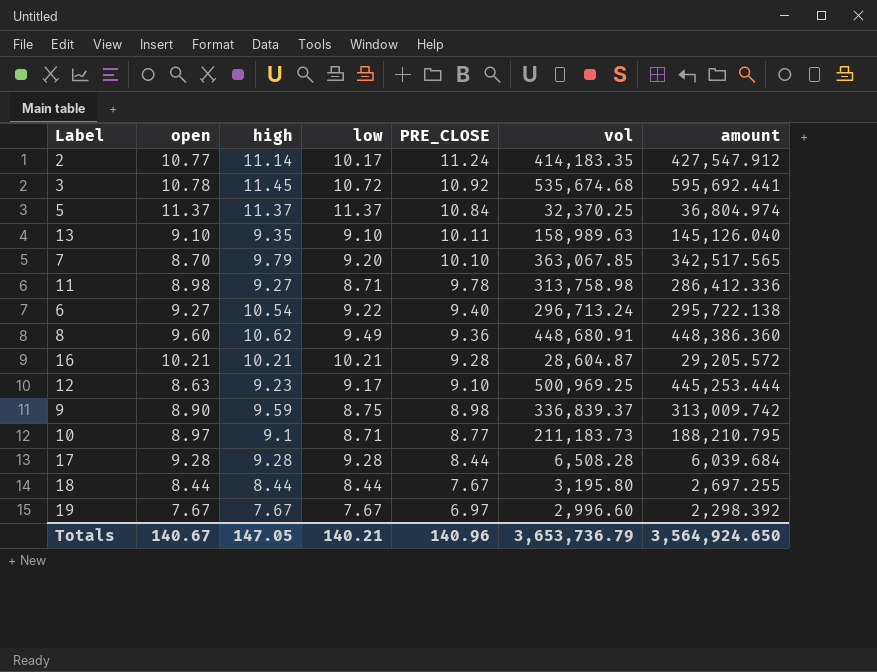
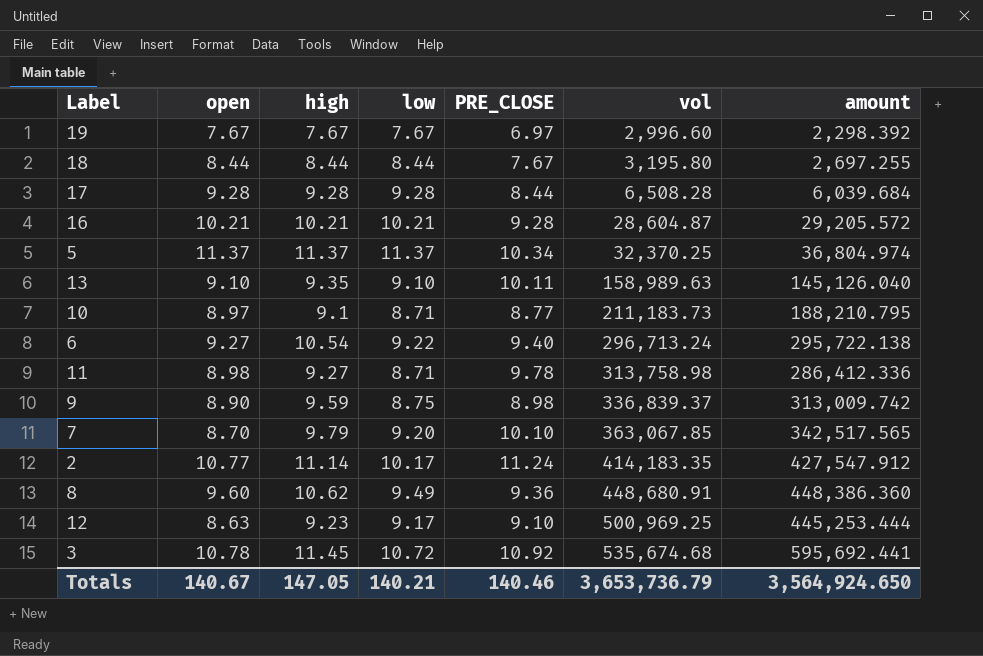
row order: PRE_CLOSE descending -> vol ascending
5 | PRE_CLOSE: 10.84 -> 10.34
Totals | PRE_CLOSE: 140.96 -> 140.46

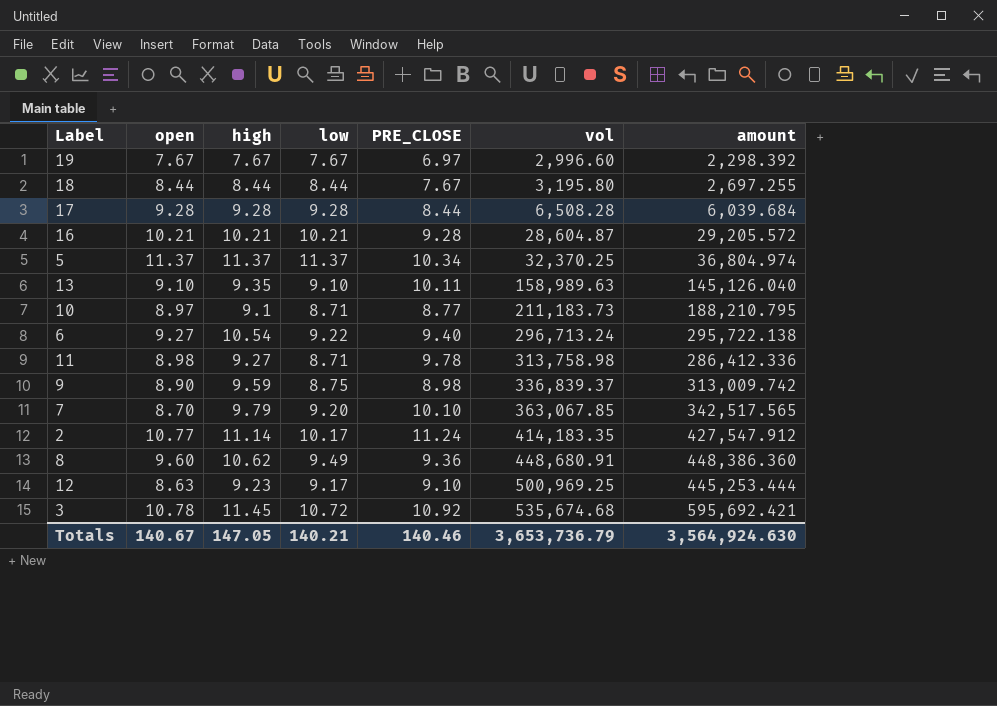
3 | amount: 595,692.441 -> 595,692.421
Totals | amount: 3,564,924.650 -> 3,564,924.630

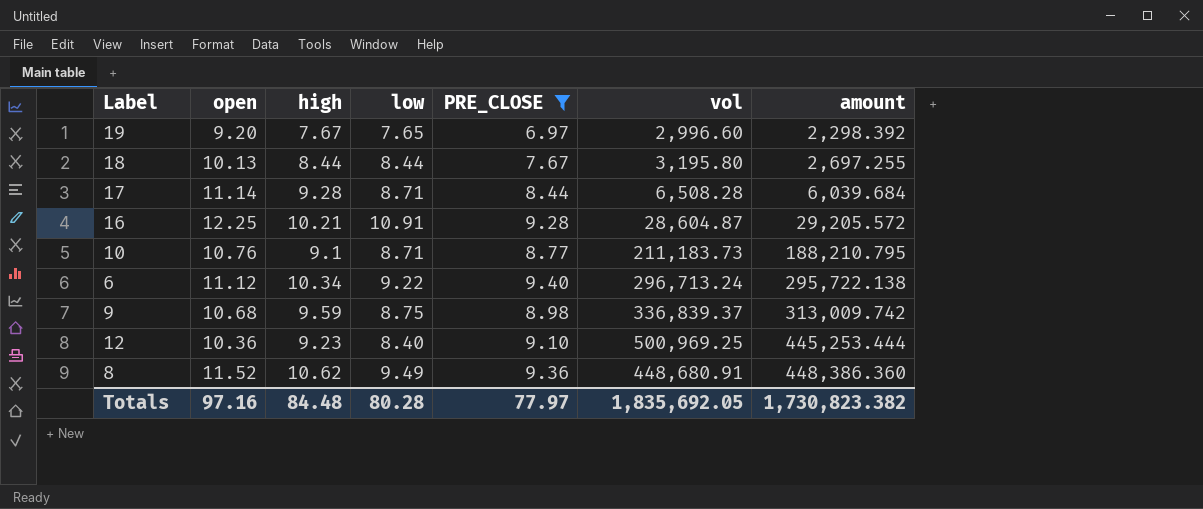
filter: none -> PRE_CLOSE <= 9.40
row order: vol ascending -> amount ascending
19 | open: 7.67 -> 9.20
19 | low: 7.67 -> 7.65
18 | open: 8.44 -> 10.13
17 | open: 9.28 -> 11.14
17 | low: 9.28 -> 8.71
16 | open: 10.21 -> 12.25
16 | low: 10.21 -> 10.91
10 | open: 8.97 -> 10.76
6 | open: 9.27 -> 11.12
6 | high: 10.54 -> 10.34
9 | open: 8.90 -> 10.68
12 | open: 8.63 -> 10.36
12 | low: 9.17 -> 8.40
8 | open: 9.60 -> 11.52
Totals | open: 140.67 -> 97.16
Totals | high: 147.05 -> 84.48
Totals | low: 140.21 -> 80.28
Totals | PRE_CLOSE: 140.46 -> 77.97
Totals | vol: 3,653,736.79 -> 1,835,692.05
Totals | amount: 3,564,924.630 -> 1,730,823.382

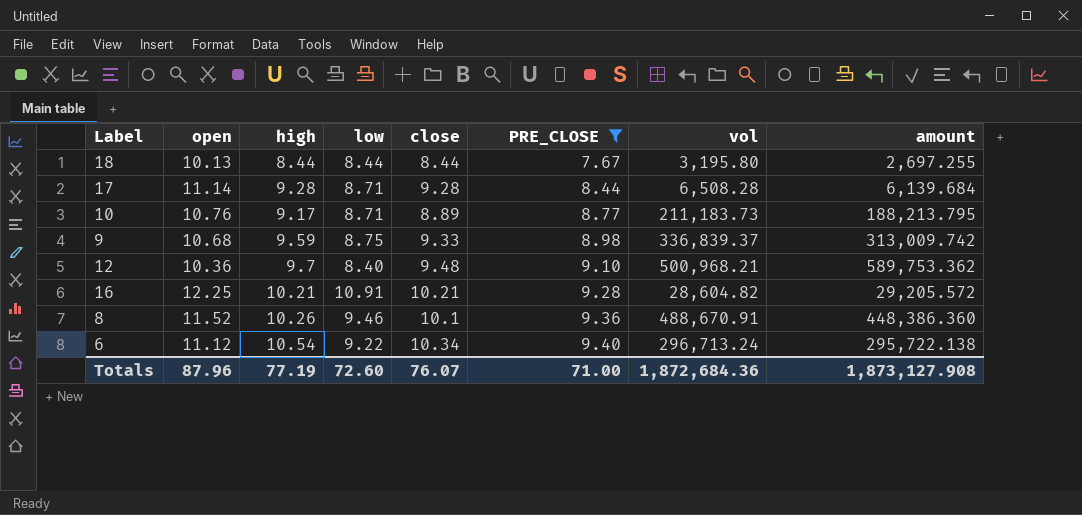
row order: amount ascending -> PRE_CLOSE ascending
column close | position: none -> 5
row 19: 9.20 | 7.67 | 7.65 | 6.97 | 2,996.60 | 2,298.392 -> none
17 | amount: 6,039.684 -> 6,139.684
10 | high: 9.1 -> 9.17
10 | amount: 188,210.795 -> 188,213.795
12 | high: 9.23 -> 9.7
12 | vol: 500,969.25 -> 500,968.21
12 | amount: 445,253.444 -> 589,753.362
16 | vol: 28,604.87 -> 28,604.82
8 | high: 10.62 -> 10.26
8 | low: 9.49 -> 9.46
8 | vol: 448,680.91 -> 488,670.91
6 | high: 10.34 -> 10.54
Totals | open: 97.16 -> 87.96
Totals | high: 84.48 -> 77.19
Totals | low: 80.28 -> 72.60
Totals | PRE_CLOSE: 77.97 -> 71.00
Totals | vol: 1,835,692.05 -> 1,872,684.36
Totals | amount: 1,730,823.382 -> 1,873,127.908

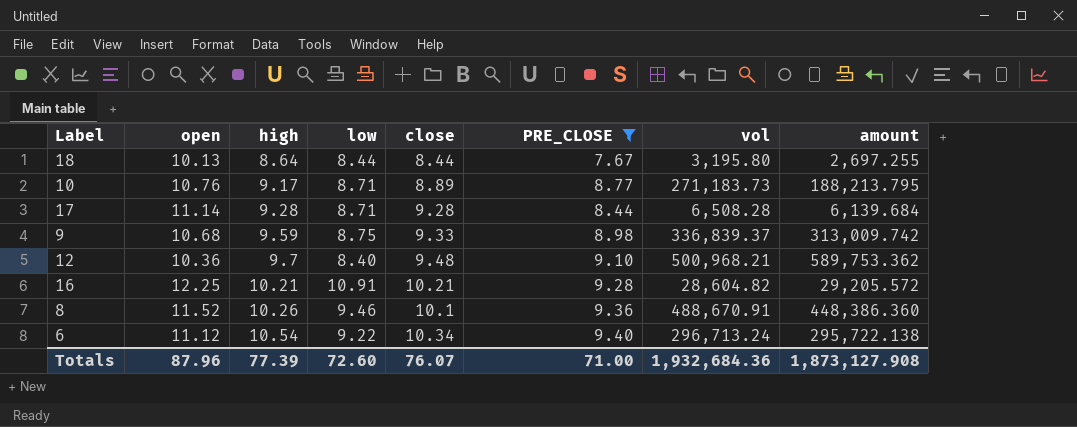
row order: PRE_CLOSE ascending -> high ascending
18 | high: 8.44 -> 8.64
10 | vol: 211,183.73 -> 271,183.73
Totals | high: 77.19 -> 77.39
Totals | vol: 1,872,684.36 -> 1,932,684.36

